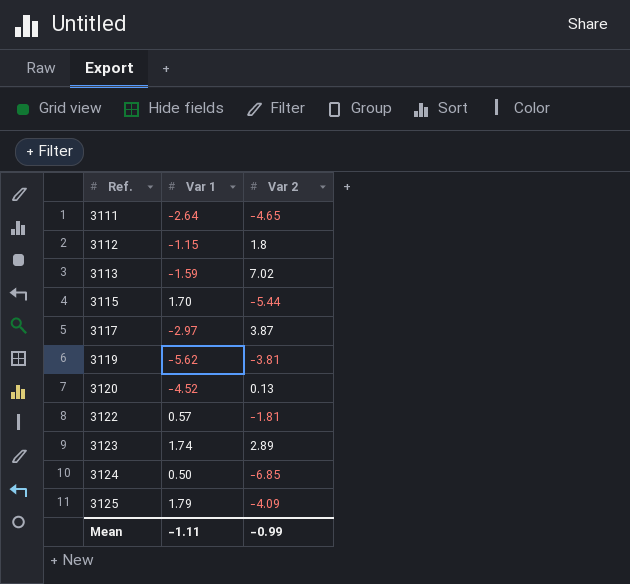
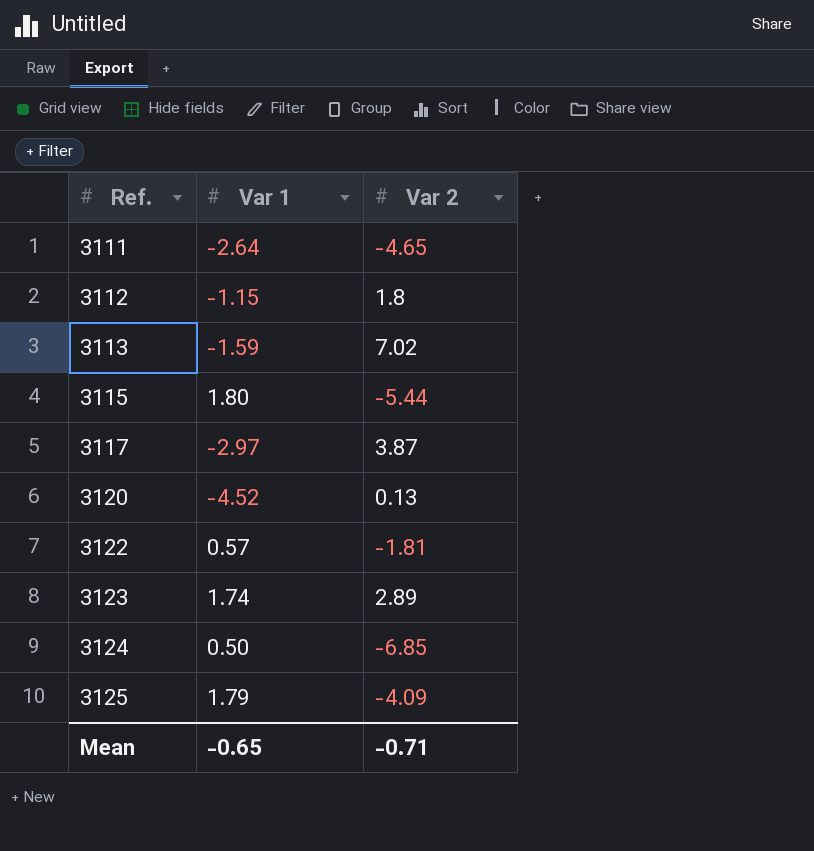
row 3119: -5.62 | -3.81 -> none
3115 | Var 1: 1.70 -> 1.80
Mean | Var 1: -1.11 -> -0.65
Mean | Var 2: -0.99 -> -0.71

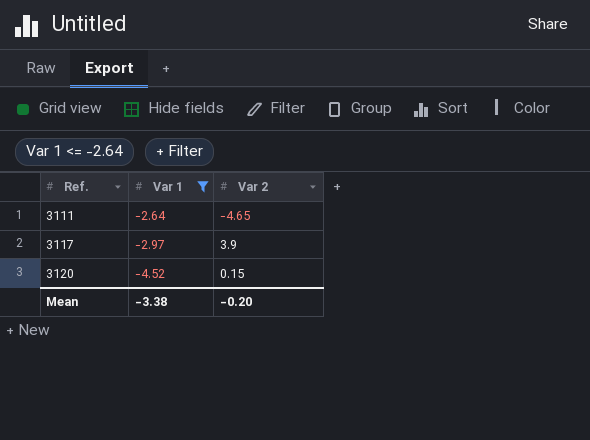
filter: none -> Var 1 <= -2.64
3117 | Var 2: 3.87 -> 3.9
3120 | Var 2: 0.13 -> 0.15
Mean | Var 1: -0.65 -> -3.38
Mean | Var 2: -0.71 -> -0.20

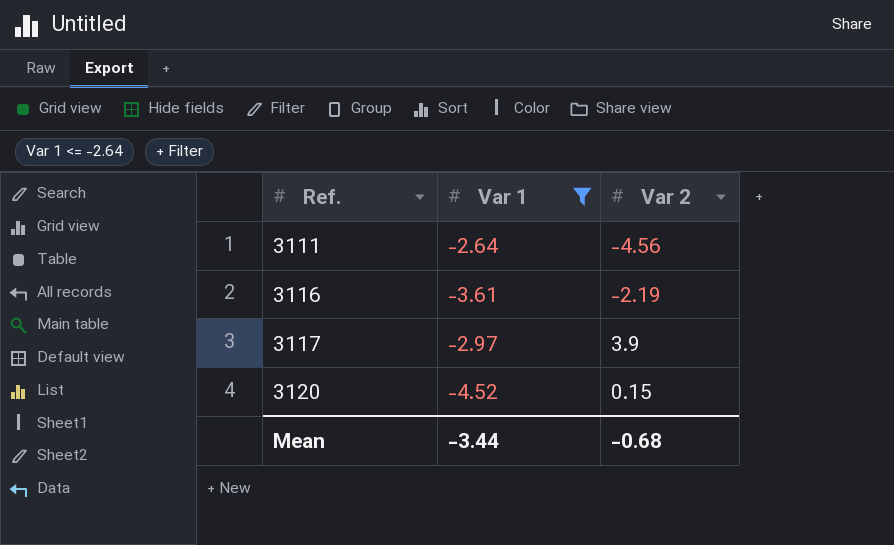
3111 | Var 2: -4.65 -> -4.56
row 3116: none -> -3.61 | -2.19
Mean | Var 1: -3.38 -> -3.44
Mean | Var 2: -0.20 -> -0.68

